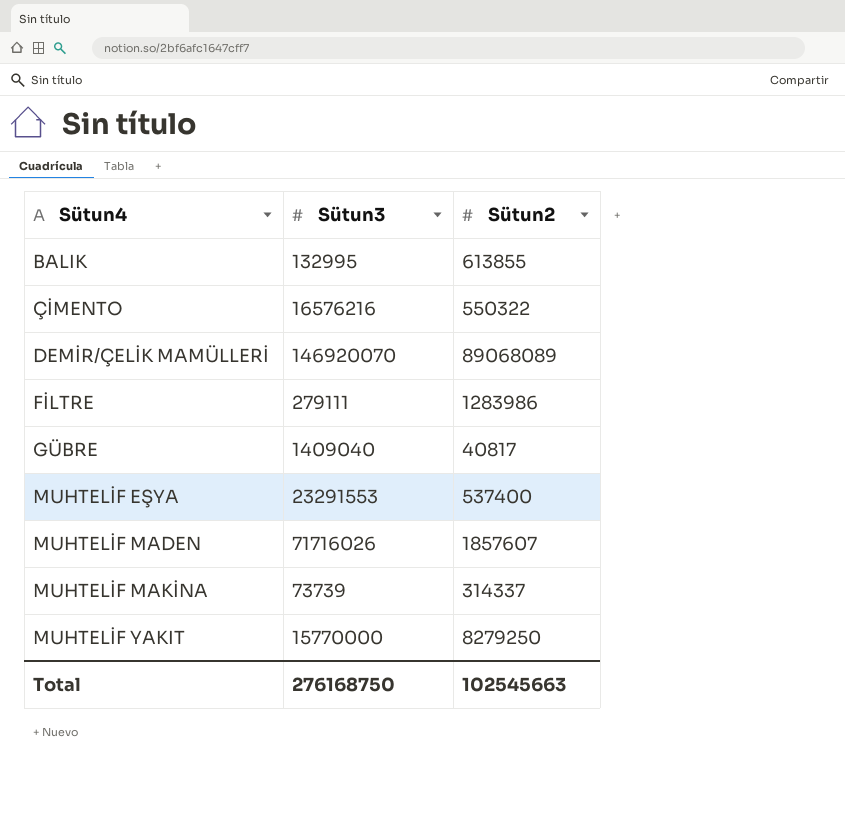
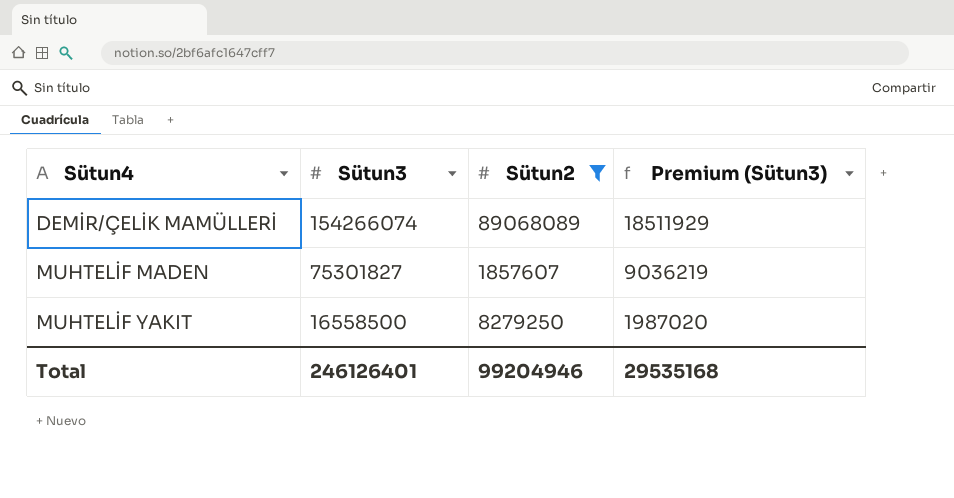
filter: none -> Sütun2 >= 1857607
column Premium (Sütun3) | formula: none -> [Sütun3] * 0.12
DEMİR/ÇELİK MAMÜLLERİ | Sütun3: 146920070 -> 154266074
MUHTELİF MADEN | Sütun3: 71716026 -> 75301827
MUHTELİF YAKIT | Sütun3: 15770000 -> 16558500
Total | Sütun3: 276168750 -> 246126401
Total | Sütun2: 102545663 -> 99204946

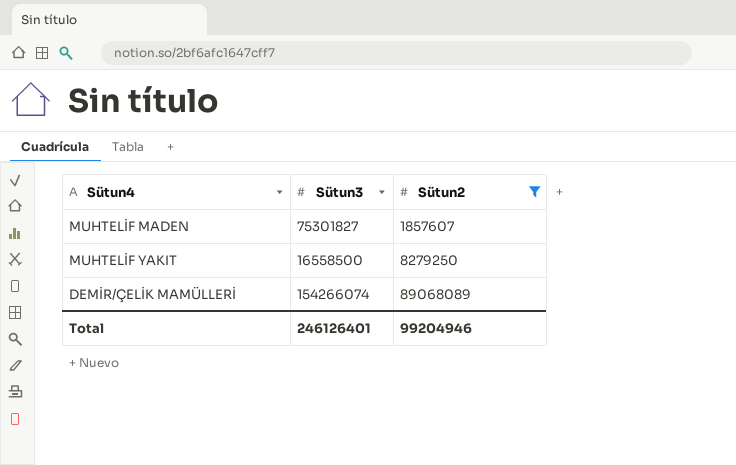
row order: Sütun4 ascending -> Sütun2 ascending
column Premium (Sütun3) | formula: [Sütun3] * 0.12 -> none

